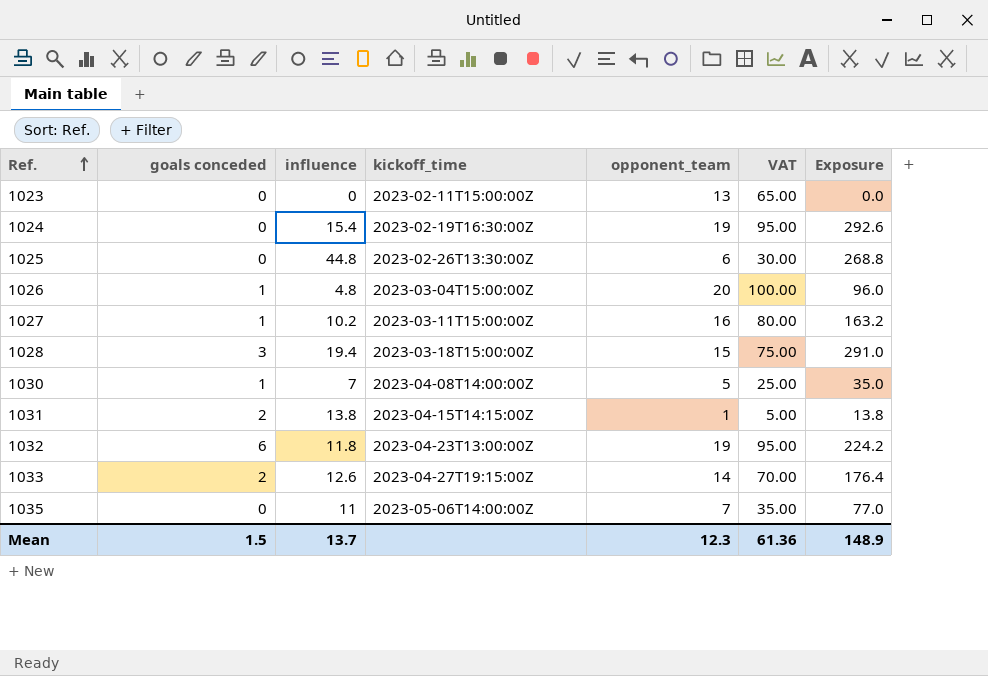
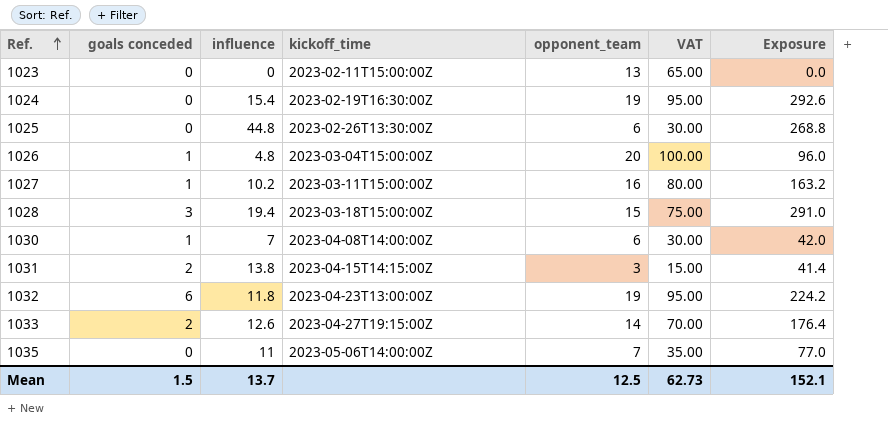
1030 | opponent_team: 5 -> 6
1030 | VAT: 25.00 -> 30.00
1030 | Exposure: 35.0 -> 42.0
1031 | opponent_team: 1 -> 3
1031 | VAT: 5.00 -> 15.00
1031 | Exposure: 13.8 -> 41.4
Mean | opponent_team: 12.3 -> 12.5
Mean | VAT: 61.36 -> 62.73
Mean | Exposure: 148.9 -> 152.1

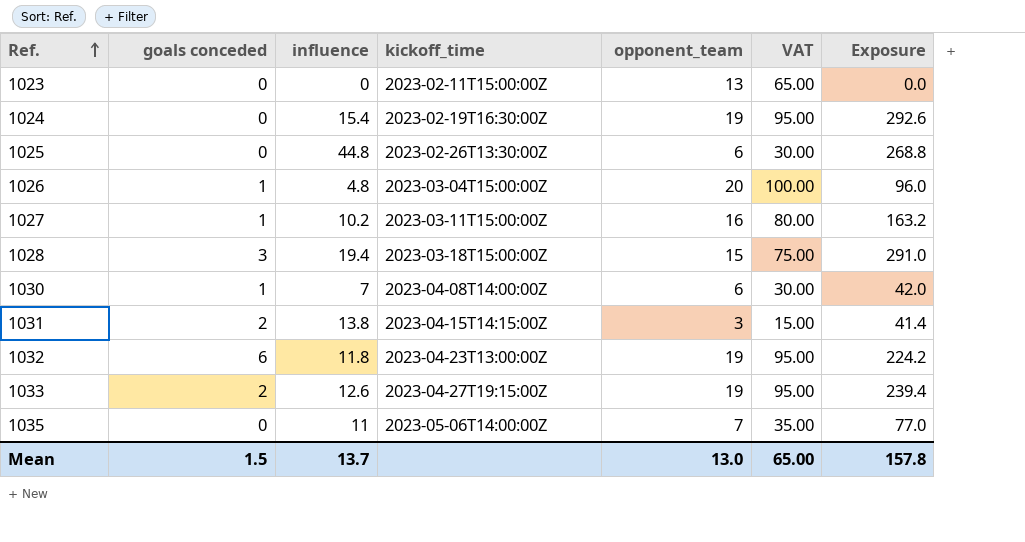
1033 | opponent_team: 14 -> 19
1033 | VAT: 70.00 -> 95.00
1033 | Exposure: 176.4 -> 239.4
Mean | opponent_team: 12.5 -> 13.0
Mean | VAT: 62.73 -> 65.00
Mean | Exposure: 152.1 -> 157.8

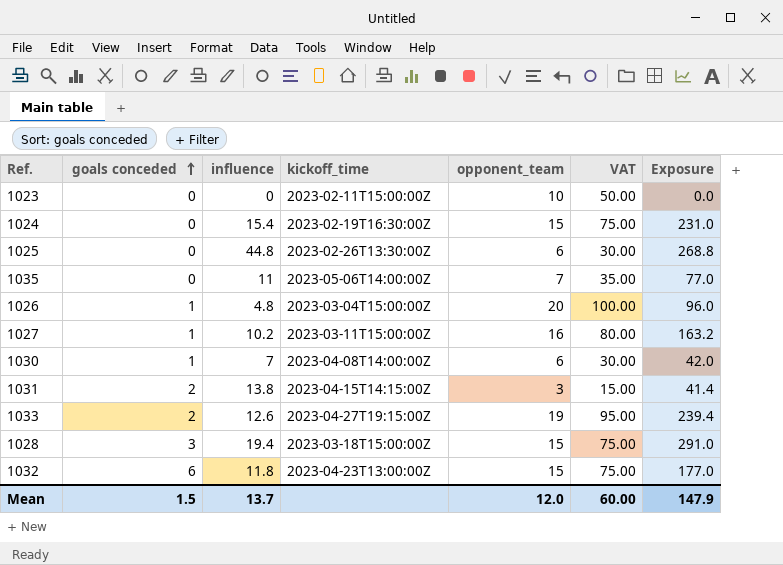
row order: Ref. ascending -> goals conceded ascending
1023 | opponent_team: 13 -> 10
1023 | VAT: 65.00 -> 50.00
1024 | opponent_team: 19 -> 15
1024 | VAT: 95.00 -> 75.00
1024 | Exposure: 292.6 -> 231.0
1032 | opponent_team: 19 -> 15
1032 | VAT: 95.00 -> 75.00
1032 | Exposure: 224.2 -> 177.0
Mean | opponent_team: 13.0 -> 12.0
Mean | VAT: 65.00 -> 60.00
Mean | Exposure: 157.8 -> 147.9

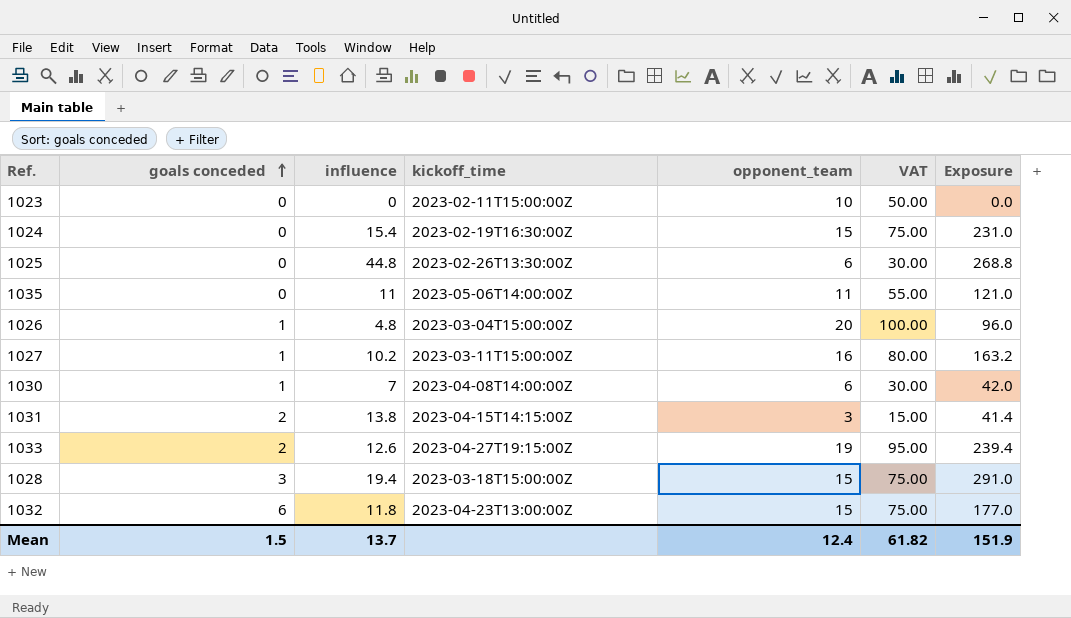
1035 | opponent_team: 7 -> 11
1035 | VAT: 35.00 -> 55.00
1035 | Exposure: 77.0 -> 121.0
Mean | opponent_team: 12.0 -> 12.4
Mean | VAT: 60.00 -> 61.82
Mean | Exposure: 147.9 -> 151.9

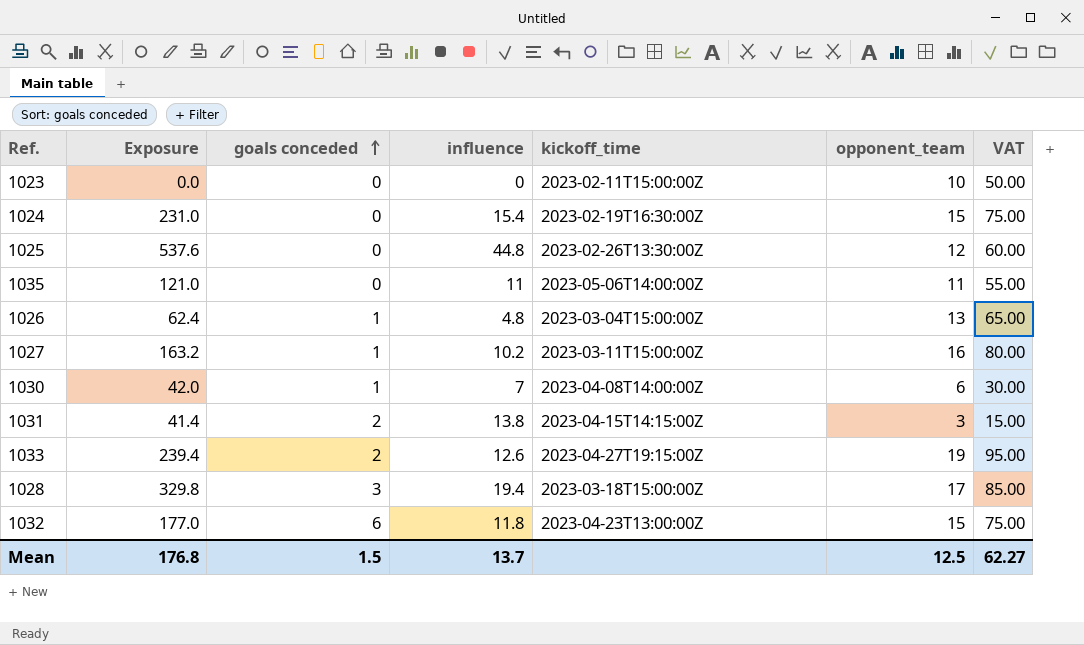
column Exposure | position: 7 -> 2
1025 | Exposure: 268.8 -> 537.6
1025 | opponent_team: 6 -> 12
1025 | VAT: 30.00 -> 60.00
1026 | Exposure: 96.0 -> 62.4
1026 | opponent_team: 20 -> 13
1026 | VAT: 100.00 -> 65.00
1028 | Exposure: 291.0 -> 329.8
1028 | opponent_team: 15 -> 17
1028 | VAT: 75.00 -> 85.00
Mean | Exposure: 151.9 -> 176.8
Mean | opponent_team: 12.4 -> 12.5
Mean | VAT: 61.82 -> 62.27

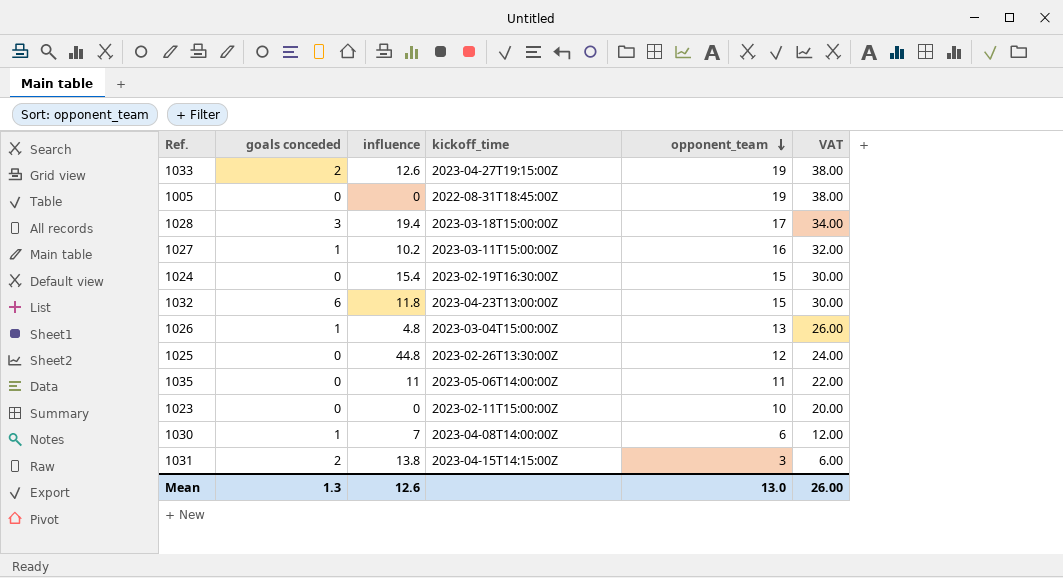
row order: goals conceded ascending -> opponent_team descending
column Exposure | formula: [influence] * [opponent_team] -> none
column VAT | formula: [opponent_team] * 5 -> [opponent_team] * 2
row 1005: none -> 0 | 0 | 2022-08-31T18:45:00Z | 19 | 38.00
Mean | goals conceded: 1.5 -> 1.3
Mean | influence: 13.7 -> 12.6
Mean | opponent_team: 12.5 -> 13.0
Mean | VAT: 62.27 -> 26.00

